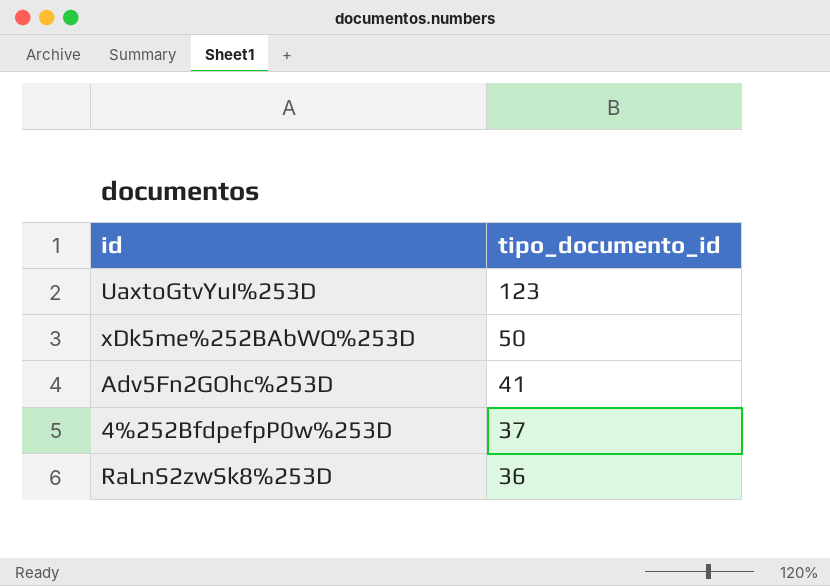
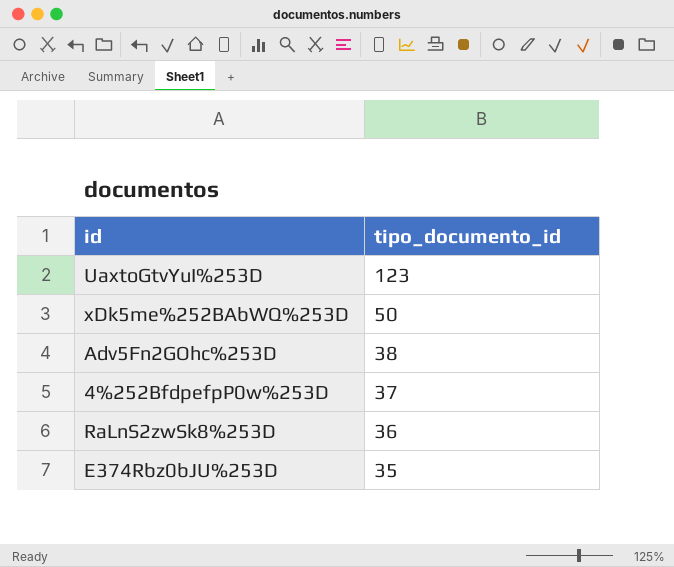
Adv5Fn2GOhc%253D | tipo_documento_id: 41 -> 38
row E374Rbz0bJU%253D: none -> 35

